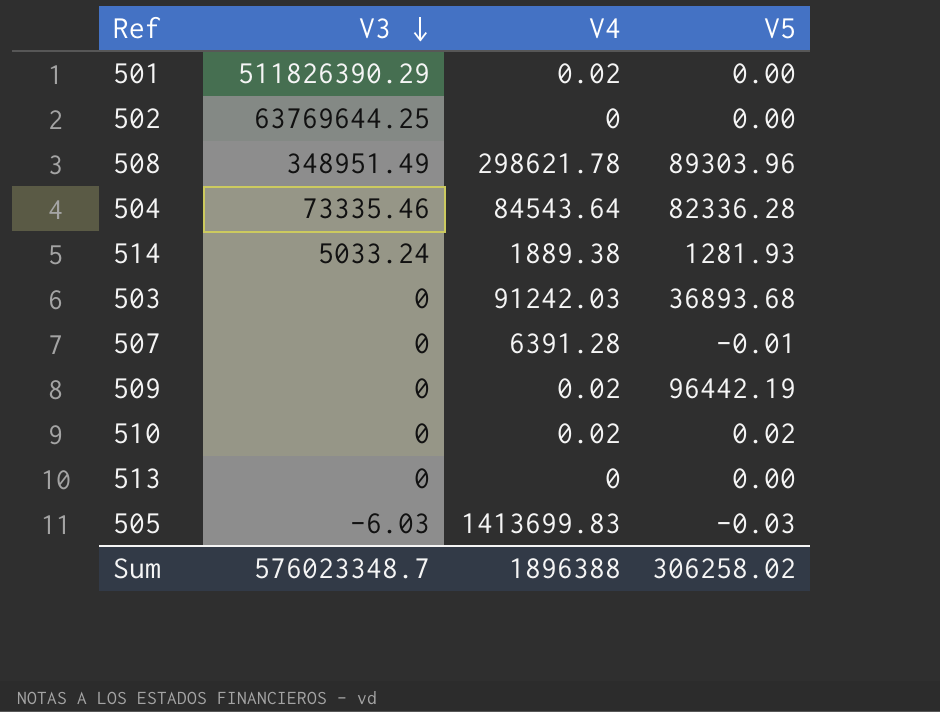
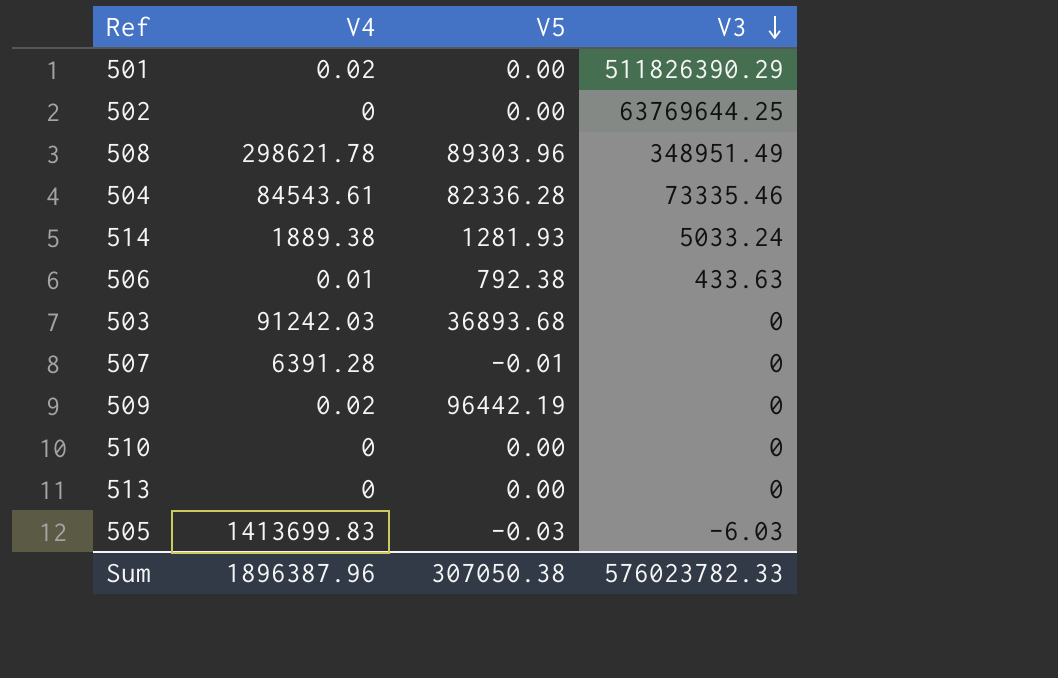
column V3 | position: 2 -> 4
504 | V4: 84543.64 -> 84543.61
row 506: none -> 0.01 | 792.38 | 433.63
510 | V4: 0.02 -> 0
510 | V5: 0.02 -> 0.00
Sum | V4: 1896388 -> 1896387.96
Sum | V5: 306258.02 -> 307050.38
Sum | V3: 576023348.7 -> 576023782.33

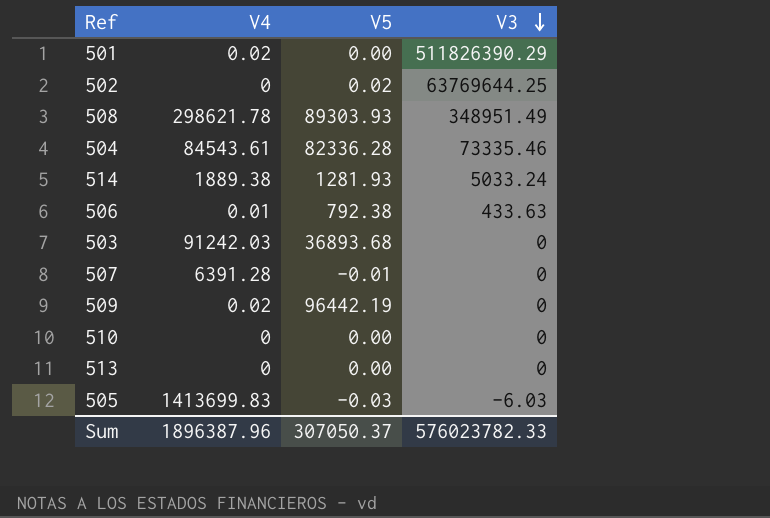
502 | V5: 0.00 -> 0.02
508 | V5: 89303.96 -> 89303.93
Sum | V5: 307050.38 -> 307050.37

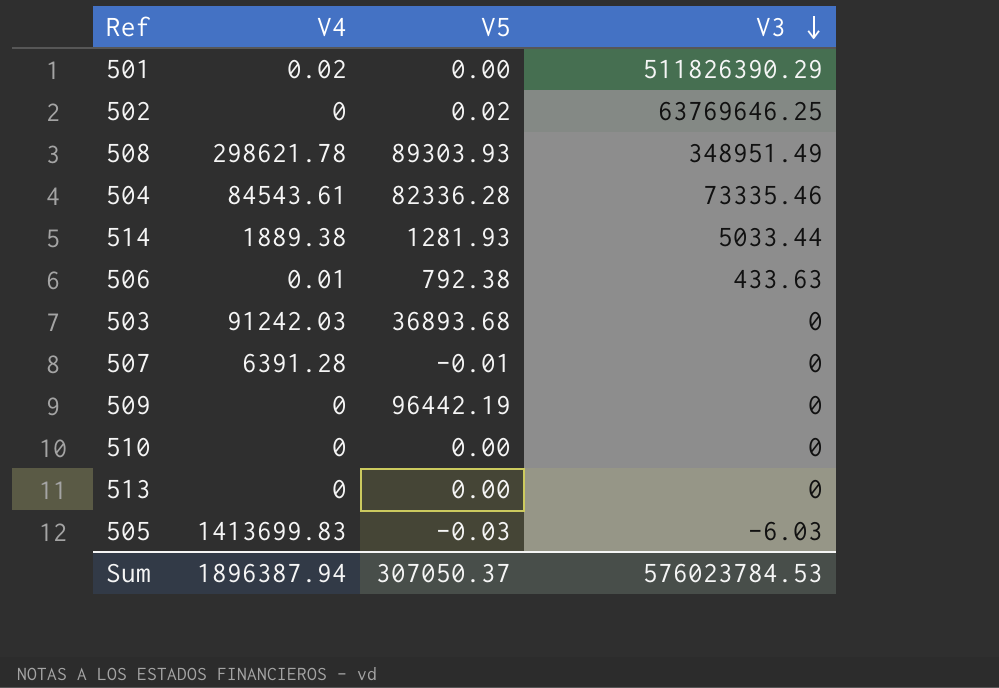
502 | V3: 63769644.25 -> 63769646.25
514 | V3: 5033.24 -> 5033.44
509 | V4: 0.02 -> 0
Sum | V4: 1896387.96 -> 1896387.94
Sum | V3: 576023782.33 -> 576023784.53

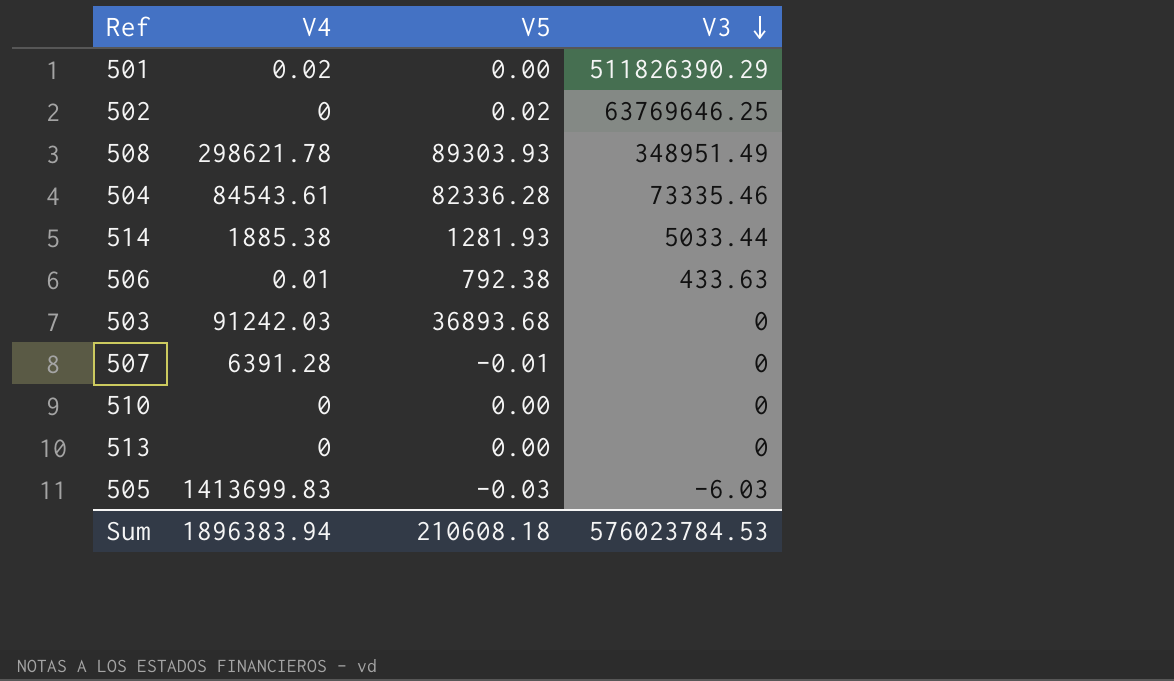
row 509: 0 | 96442.19 | 0 -> none
514 | V4: 1889.38 -> 1885.38
Sum | V4: 1896387.94 -> 1896383.94
Sum | V5: 307050.37 -> 210608.18

